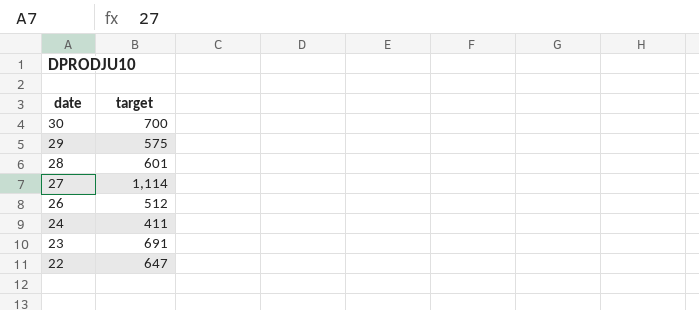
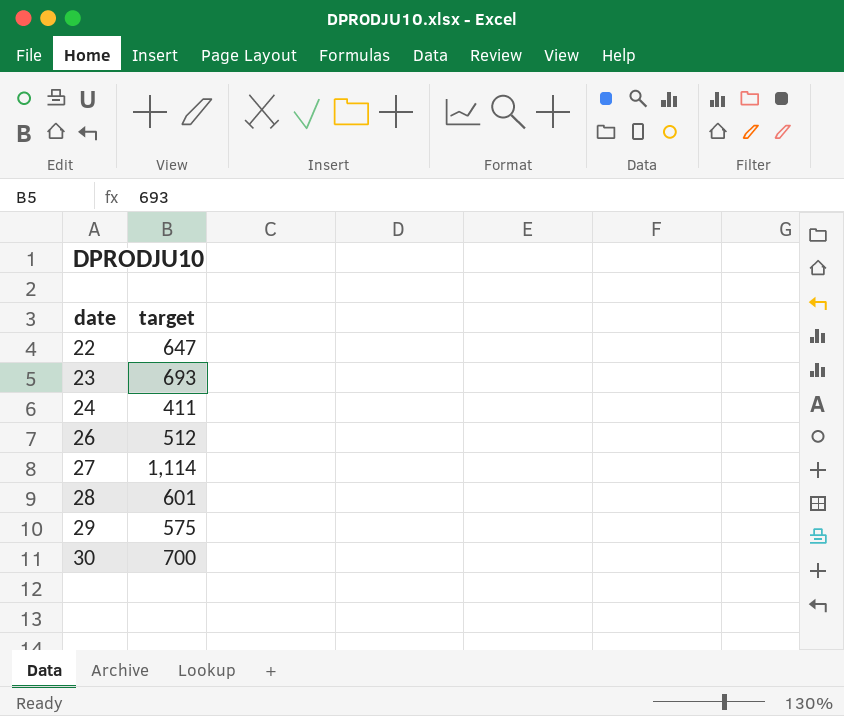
row order: date descending -> date ascending
23 | target: 691 -> 693

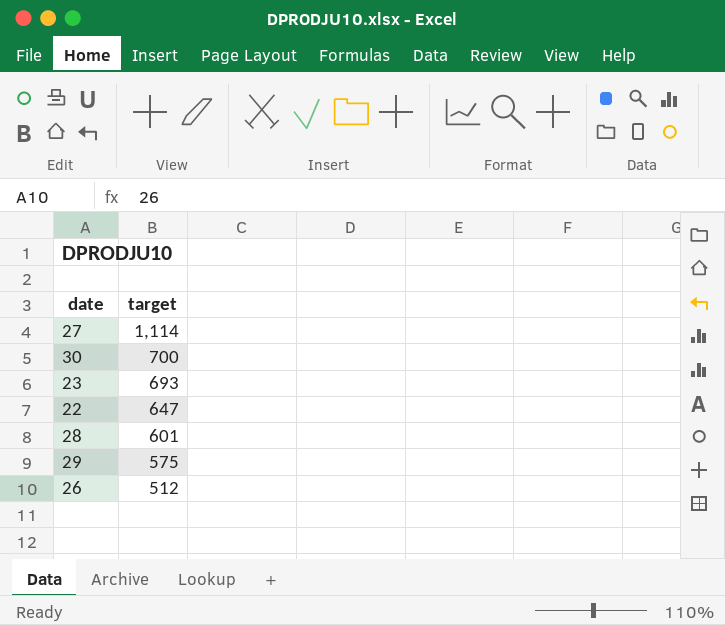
row order: date ascending -> target descending
row 24: 411 -> none

